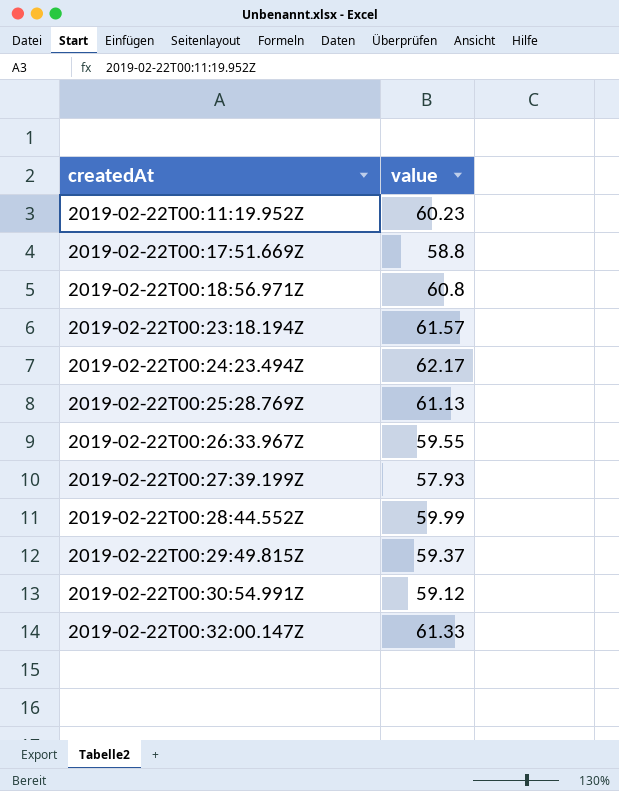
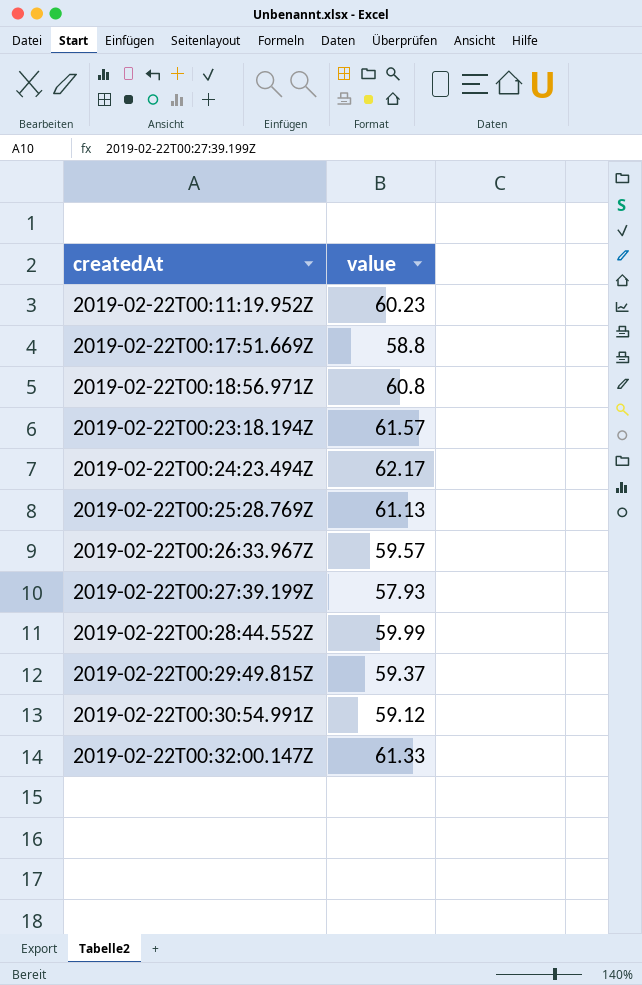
2019-02-22T00:26:33.967Z | value: 59.55 -> 59.57

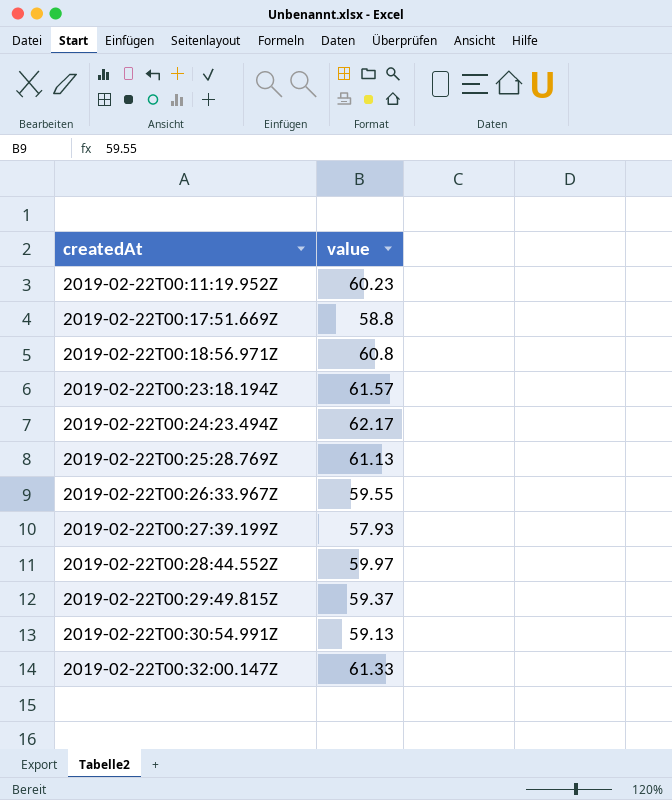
2019-02-22T00:26:33.967Z | value: 59.57 -> 59.55
2019-02-22T00:28:44.552Z | value: 59.99 -> 59.97
2019-02-22T00:30:54.991Z | value: 59.12 -> 59.13

